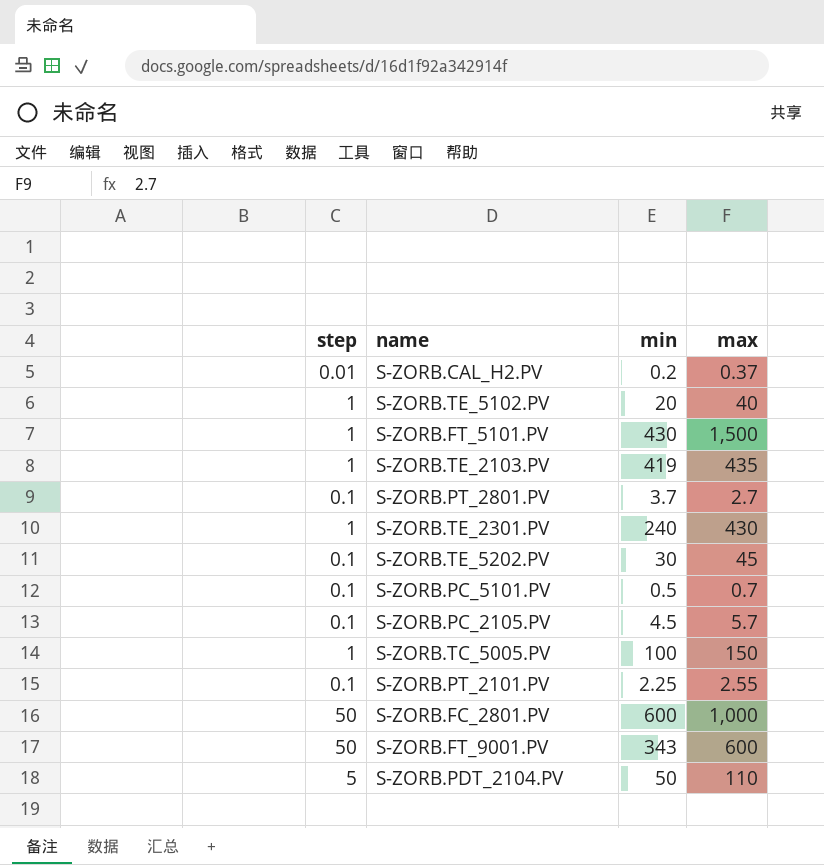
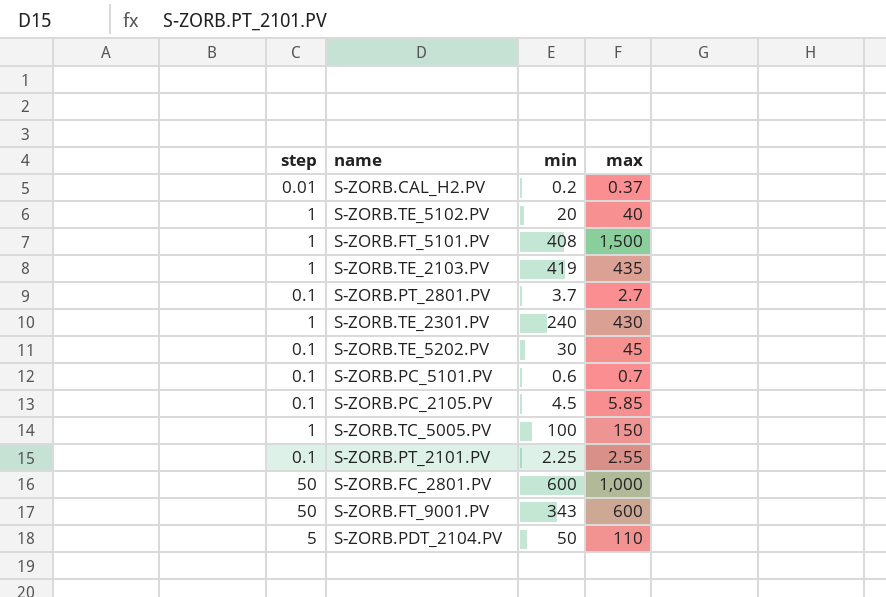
S-ZORB.FT_5101.PV | min: 430 -> 408
S-ZORB.PC_5101.PV | min: 0.5 -> 0.6
S-ZORB.PC_2105.PV | max: 5.7 -> 5.85

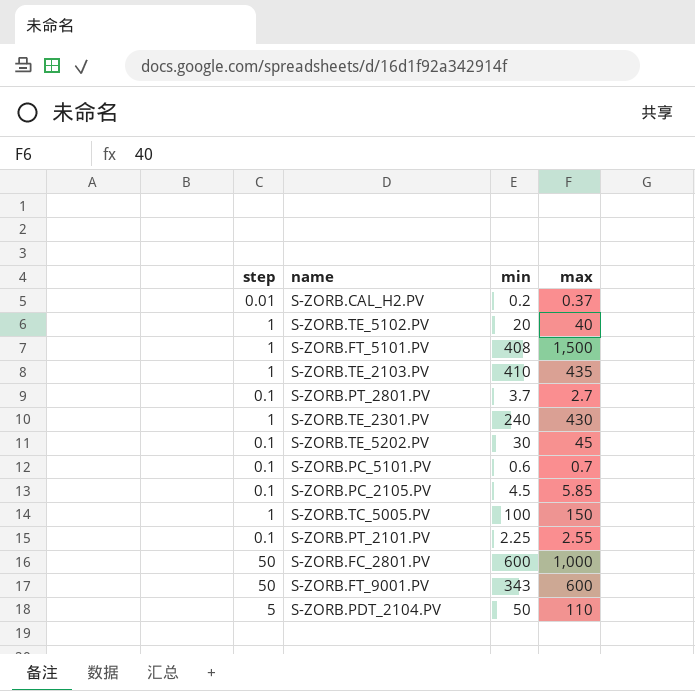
S-ZORB.TE_2103.PV | min: 419 -> 410

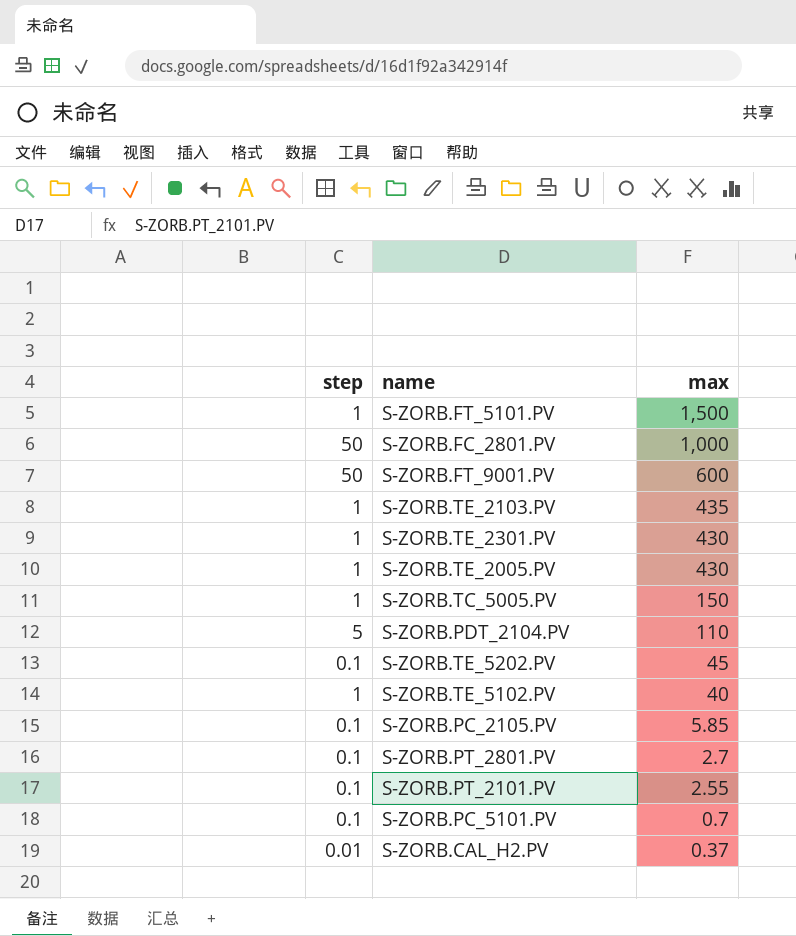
row order: none -> max descending
column min | position: 3 -> none
row S-ZORB.TE_2005.PV: none -> 1 | 430

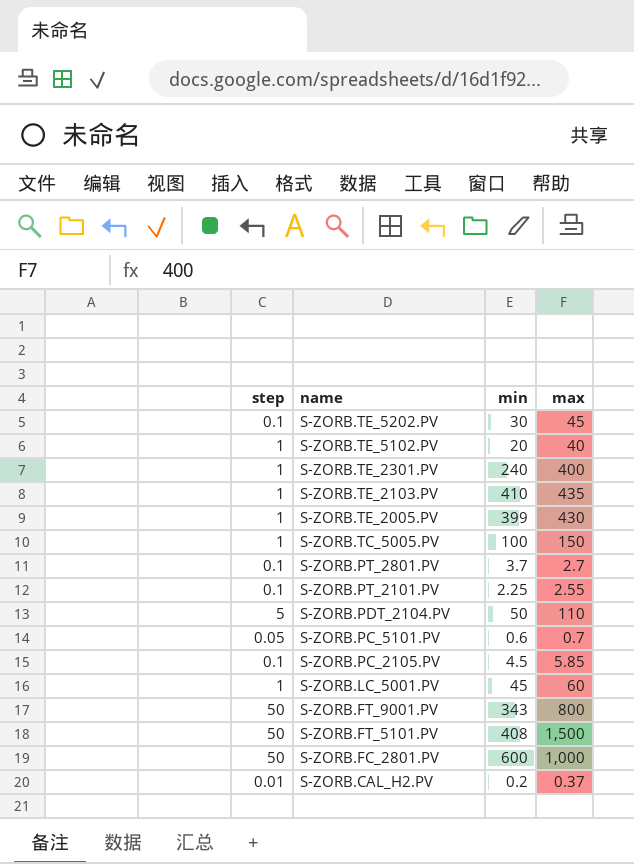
row order: max descending -> name descending
column min | position: none -> 3
S-ZORB.TE_2301.PV | max: 430 -> 400
S-ZORB.PC_5101.PV | step: 0.1 -> 0.05
row S-ZORB.LC_5001.PV: none -> 1 | 45 | 60
S-ZORB.FT_9001.PV | max: 600 -> 800
S-ZORB.FT_5101.PV | step: 1 -> 50

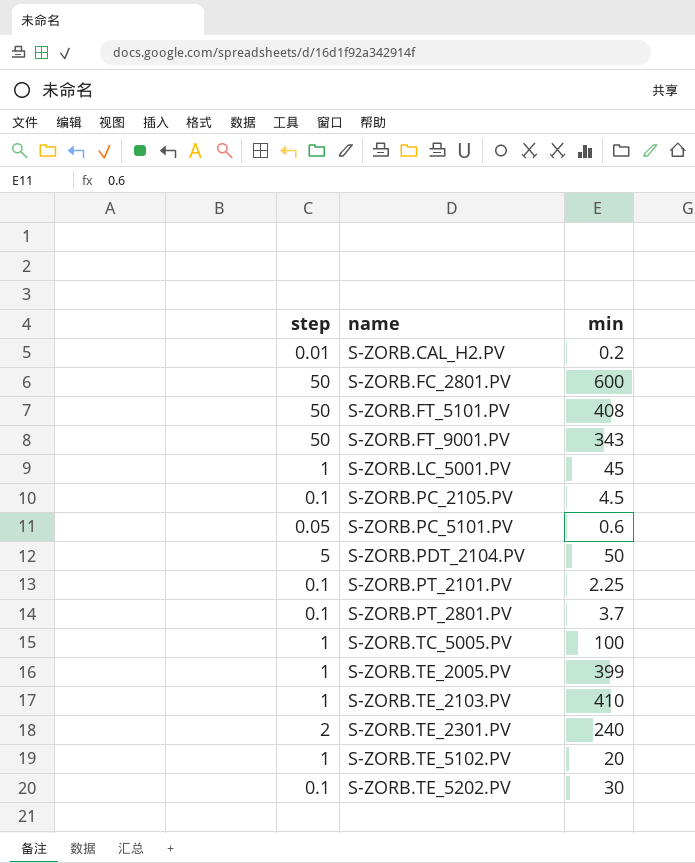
row order: name descending -> name ascending
column max | position: 4 -> none
S-ZORB.TE_2301.PV | step: 1 -> 2

